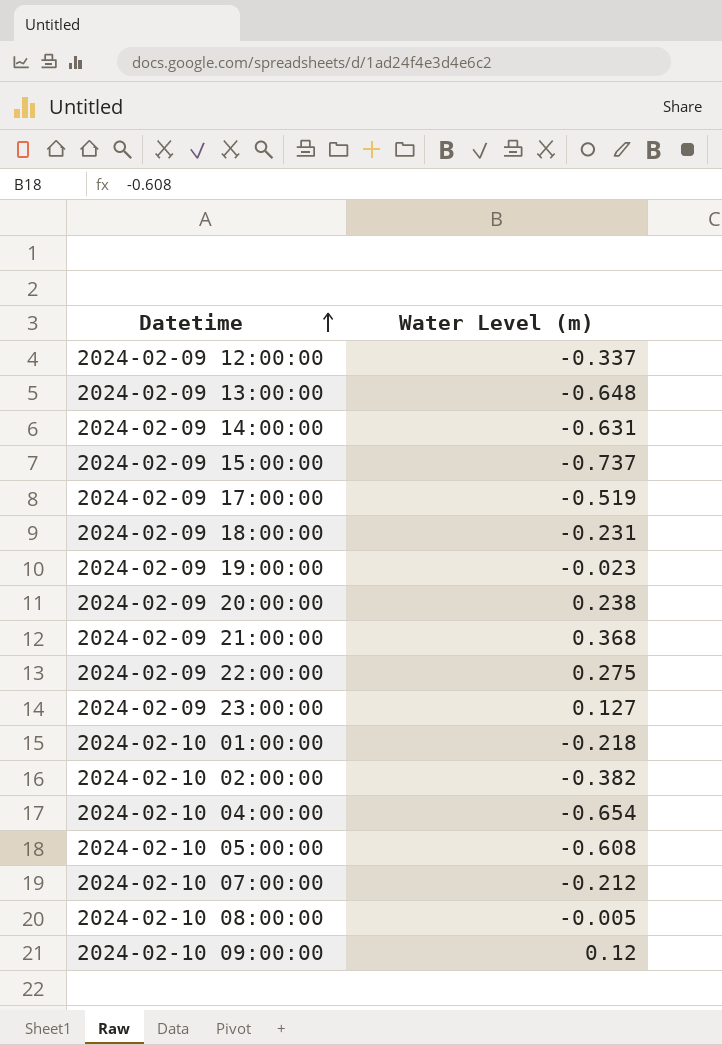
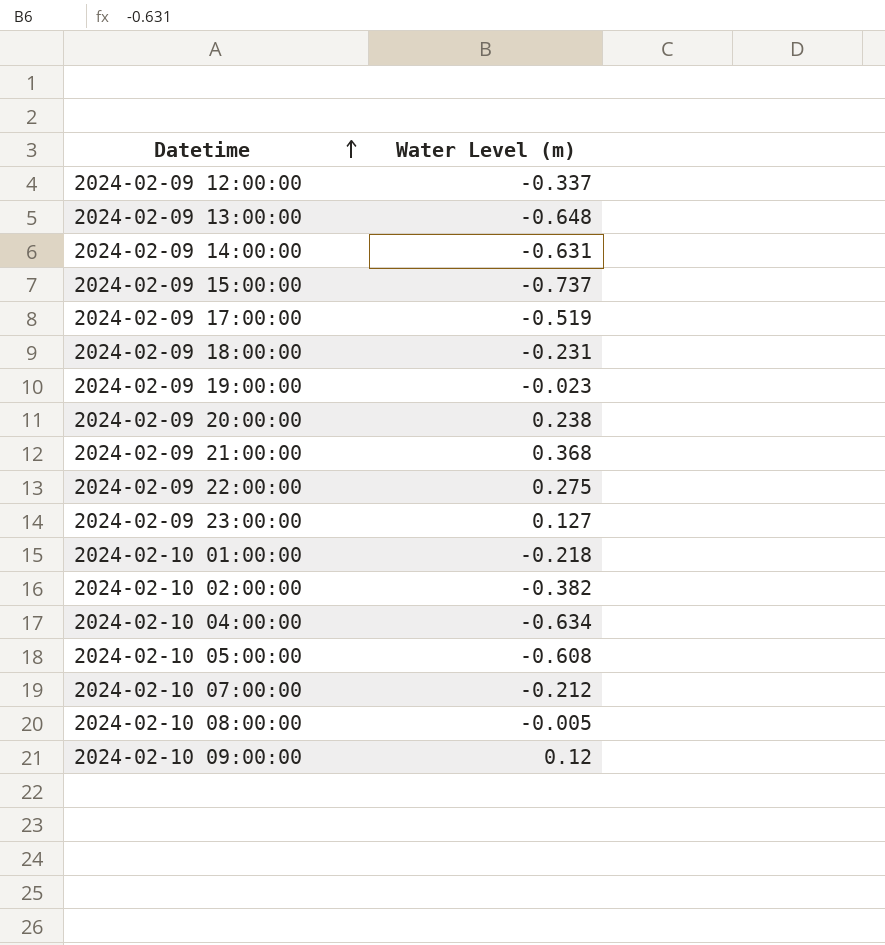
2024-02-10 04:00:00 | Water Level (m): -0.654 -> -0.634

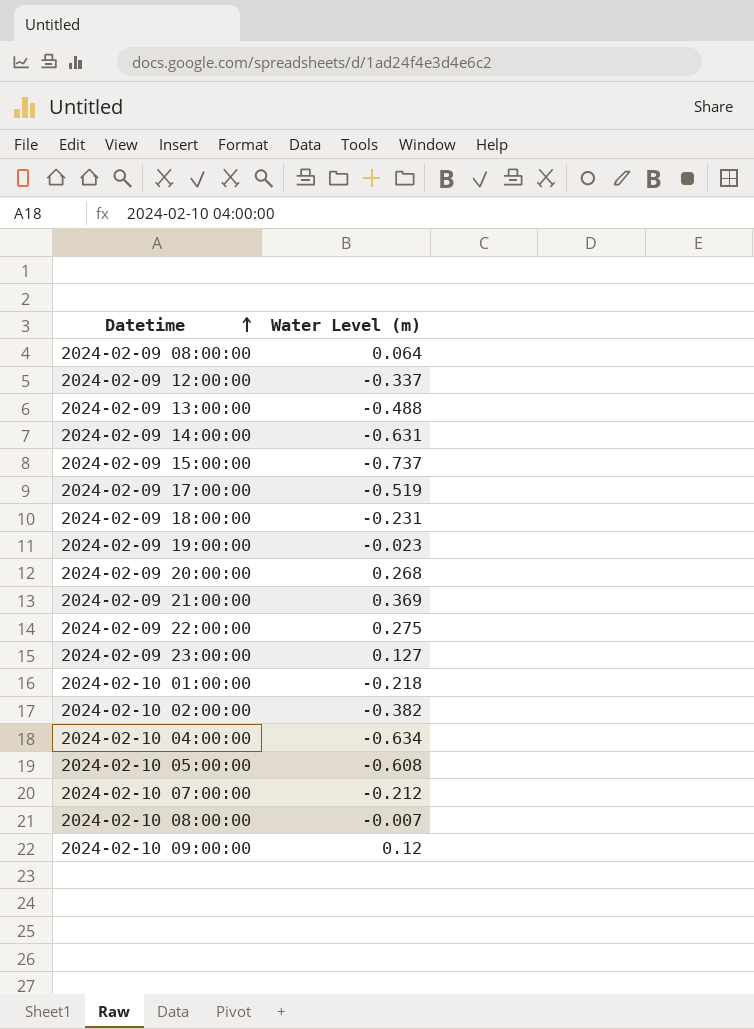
row 2024-02-09 08:00:00: none -> 0.064
2024-02-09 13:00:00 | Water Level (m): -0.648 -> -0.488
2024-02-09 20:00:00 | Water Level (m): 0.238 -> 0.268
2024-02-09 21:00:00 | Water Level (m): 0.368 -> 0.369
2024-02-10 08:00:00 | Water Level (m): -0.005 -> -0.007

